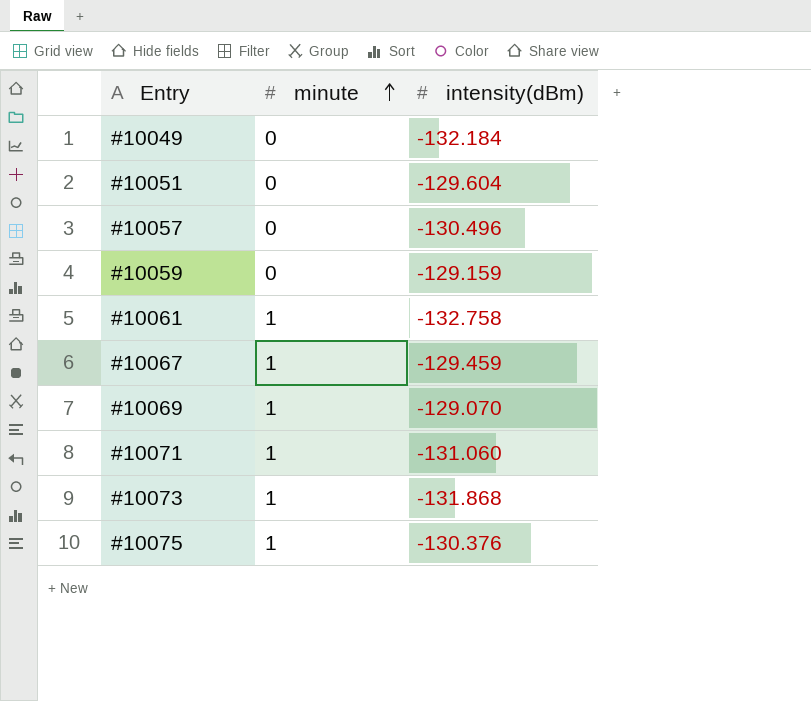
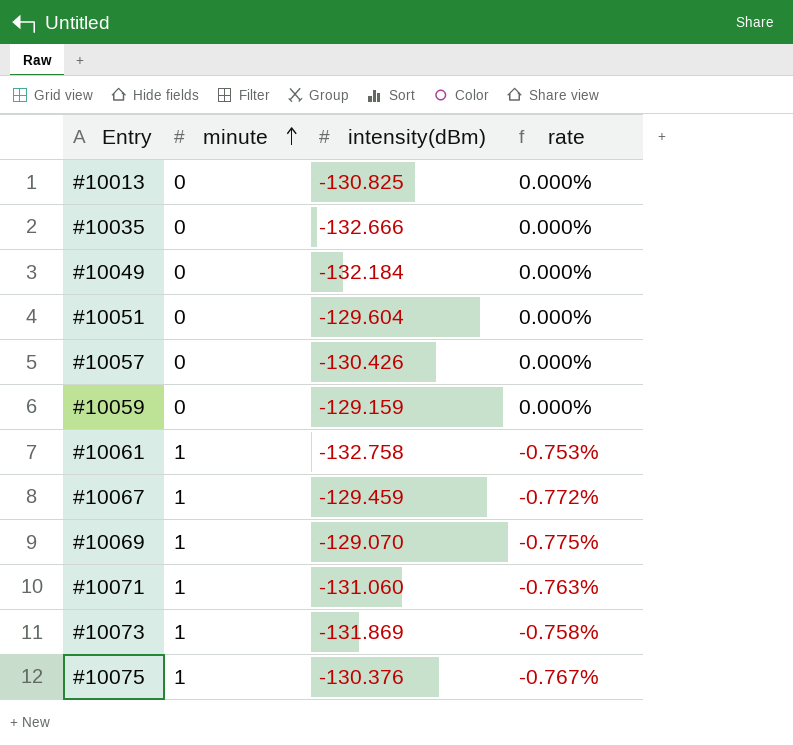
column rate | formula: none -> [minute] / [intensity(dBm)]
row #10013: none -> 0 | -130.825 | 0.000%
row #10035: none -> 0 | -132.666 | 0.000%
#10057 | intensity(dBm): -130.496 -> -130.426
#10073 | intensity(dBm): -131.868 -> -131.869

